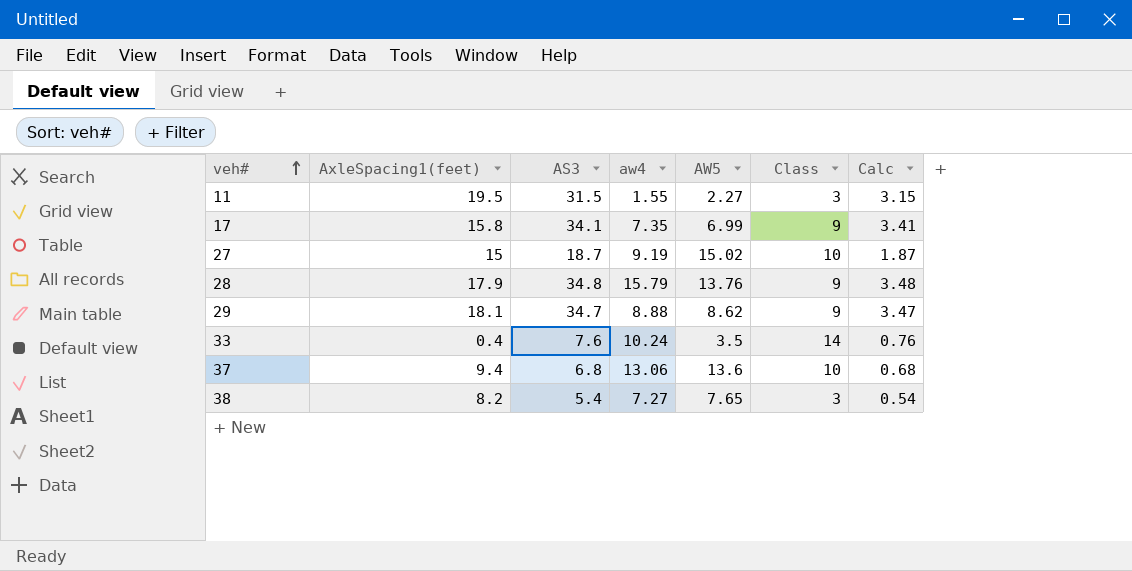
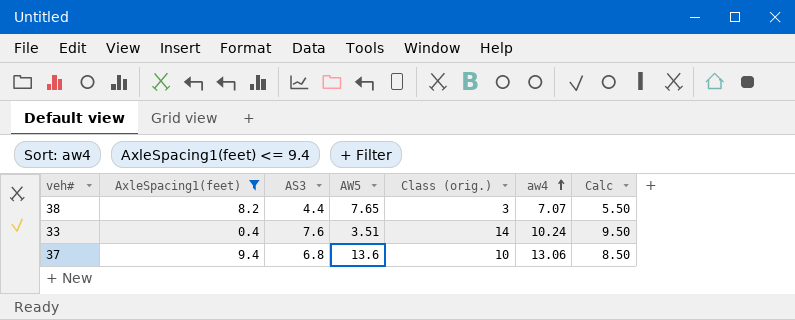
filter: none -> AxleSpacing1(feet) <= 9.4
row order: veh# ascending -> aw4 ascending
column name: Class -> Class (orig.)
column aw4 | position: 4 -> 6
column Calc | formula: [AS3] * 0.1 -> [AS3] * 1.25
38 | AS3: 5.4 -> 4.4
38 | aw4: 7.27 -> 7.07
33 | AW5: 3.5 -> 3.51

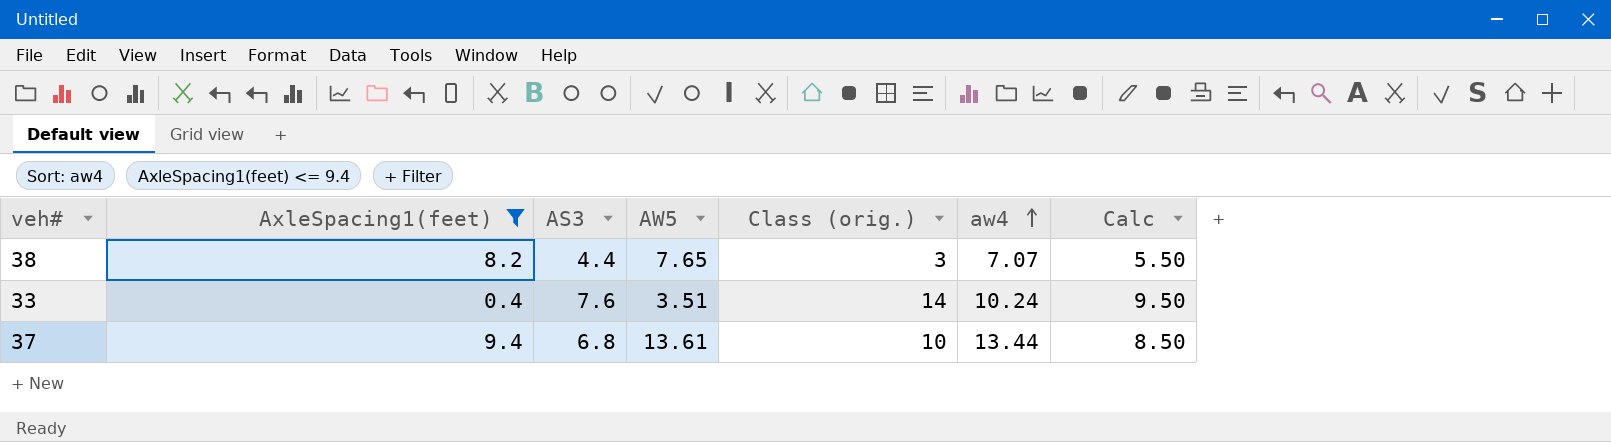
37 | AW5: 13.6 -> 13.61
37 | aw4: 13.06 -> 13.44

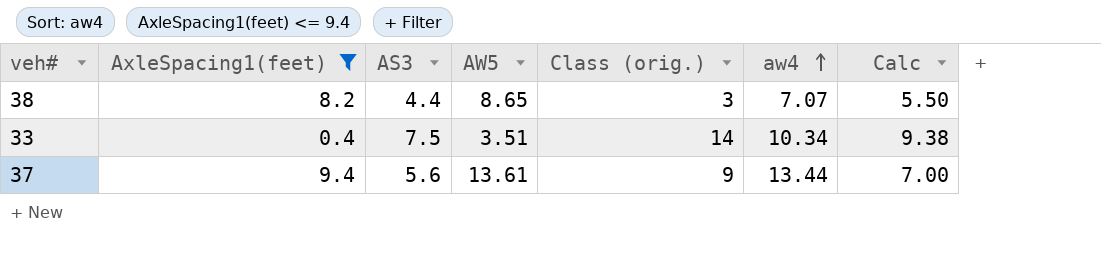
38 | AW5: 7.65 -> 8.65
33 | AS3: 7.6 -> 7.5
33 | aw4: 10.24 -> 10.34
33 | Calc: 9.50 -> 9.38
37 | AS3: 6.8 -> 5.6
37 | Class (orig.): 10 -> 9
37 | Calc: 8.50 -> 7.00

